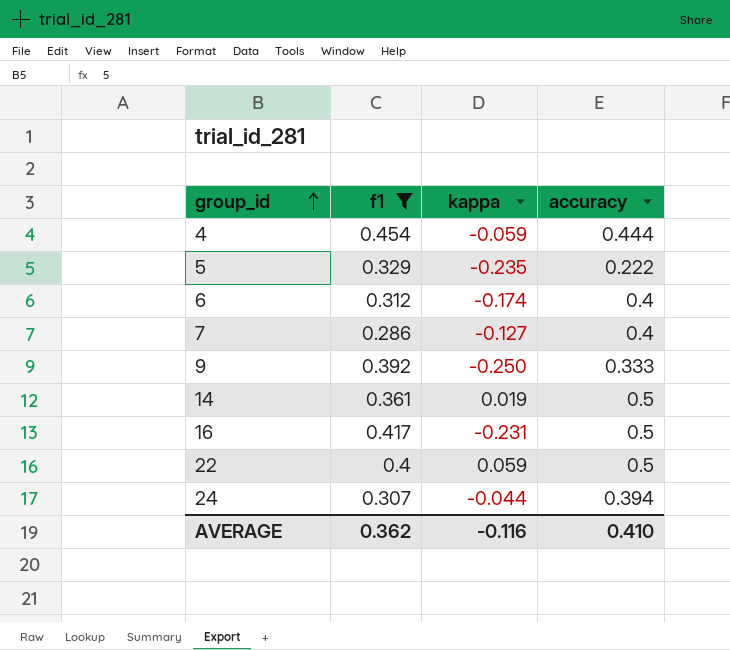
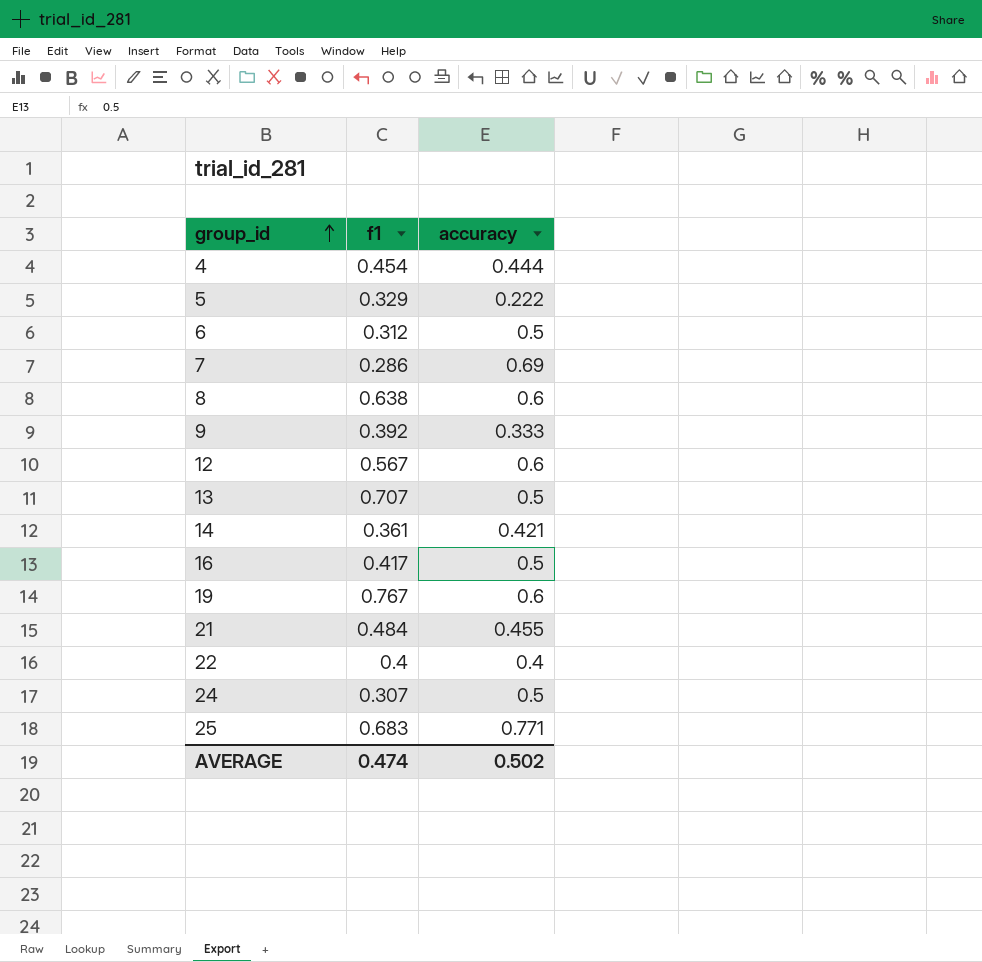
filter: f1 <= 0.454 -> none
column kappa | position: 3 -> none
6 | accuracy: 0.4 -> 0.5
7 | accuracy: 0.4 -> 0.69
14 | accuracy: 0.5 -> 0.421
22 | accuracy: 0.5 -> 0.4
24 | accuracy: 0.394 -> 0.5
AVERAGE | f1: 0.362 -> 0.474
AVERAGE | accuracy: 0.410 -> 0.502

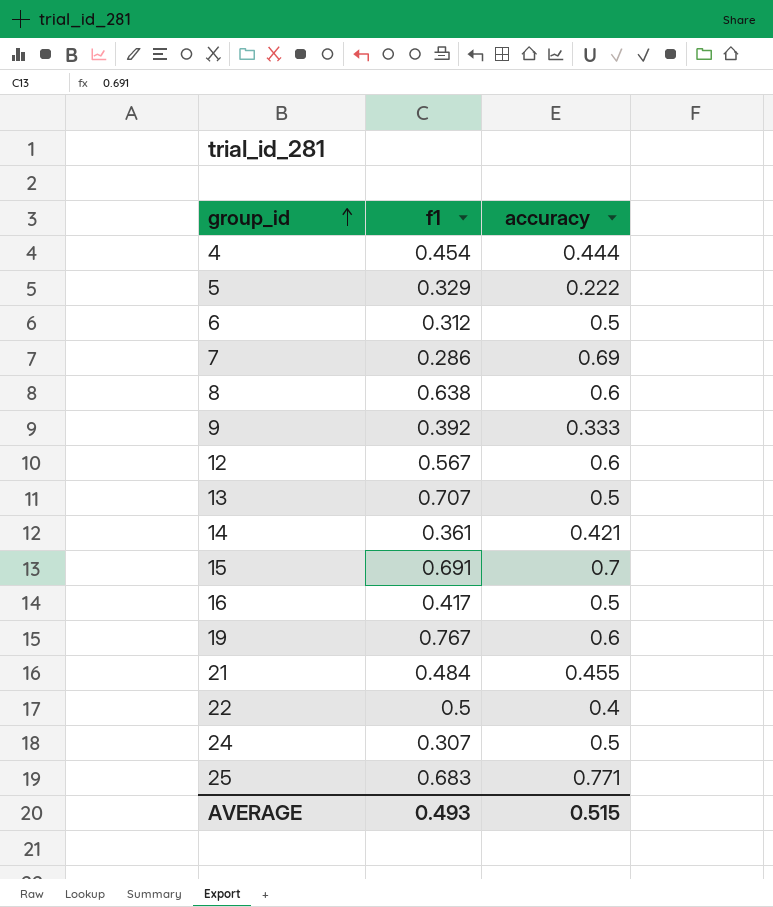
row 15: none -> 0.691 | 0.7
22 | f1: 0.4 -> 0.5
AVERAGE | f1: 0.474 -> 0.493
AVERAGE | accuracy: 0.502 -> 0.515

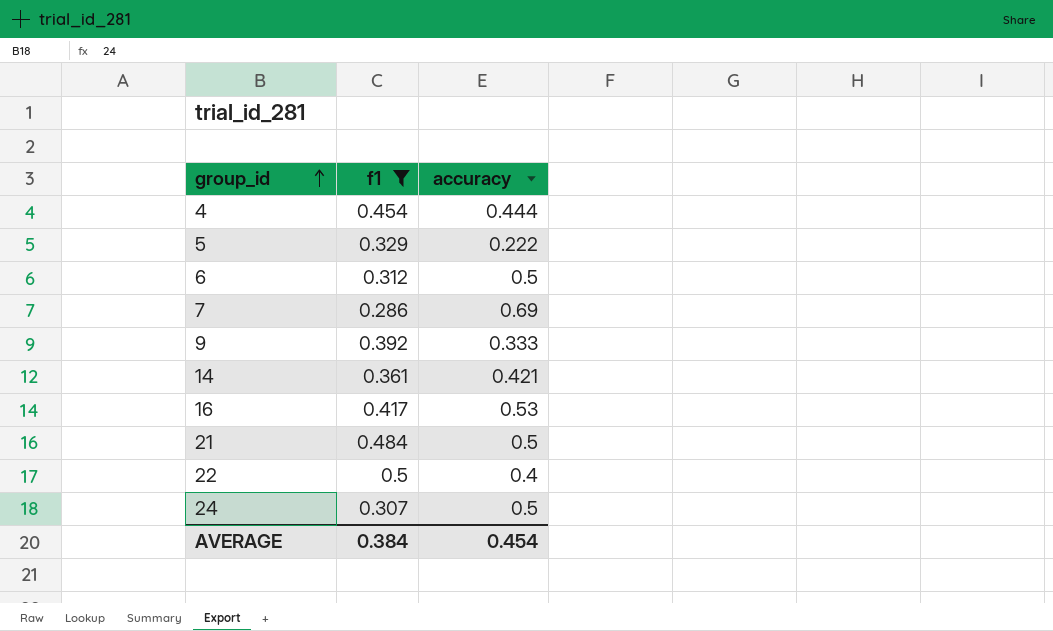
filter: none -> f1 <= 0.5
16 | accuracy: 0.5 -> 0.53
21 | accuracy: 0.455 -> 0.5
AVERAGE | f1: 0.493 -> 0.384
AVERAGE | accuracy: 0.515 -> 0.454

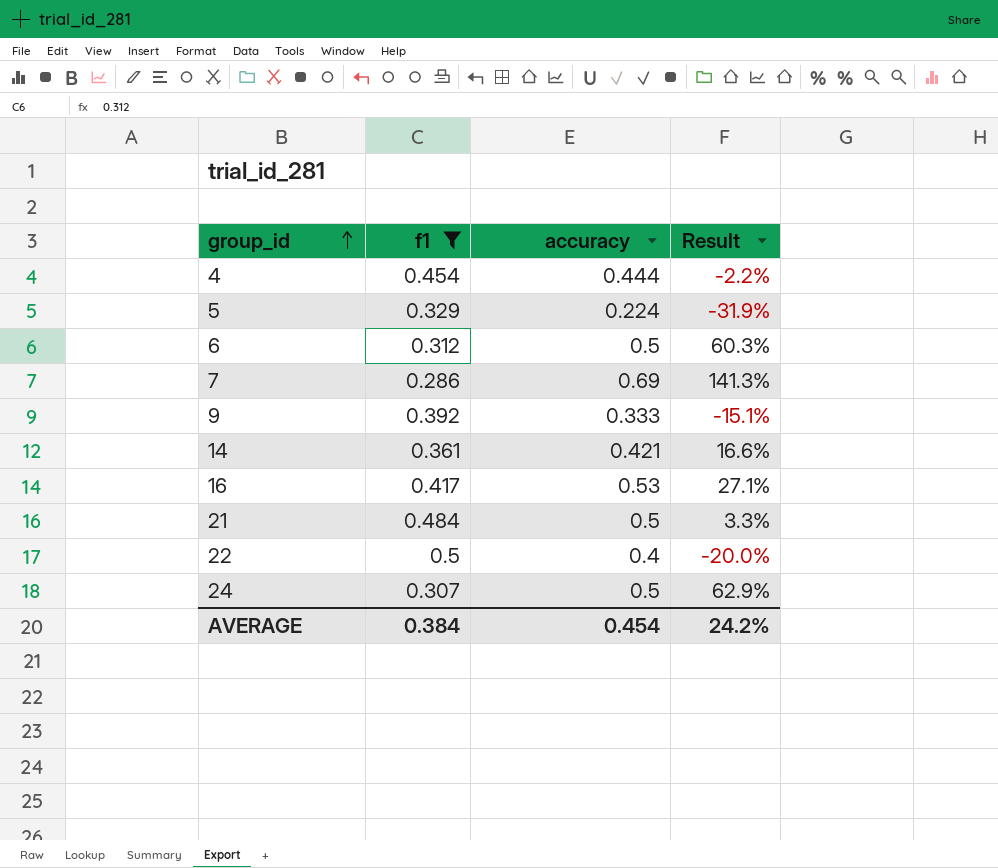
column Result | formula: none -> ([accuracy] - [f1]) / [f1]
5 | accuracy: 0.222 -> 0.224

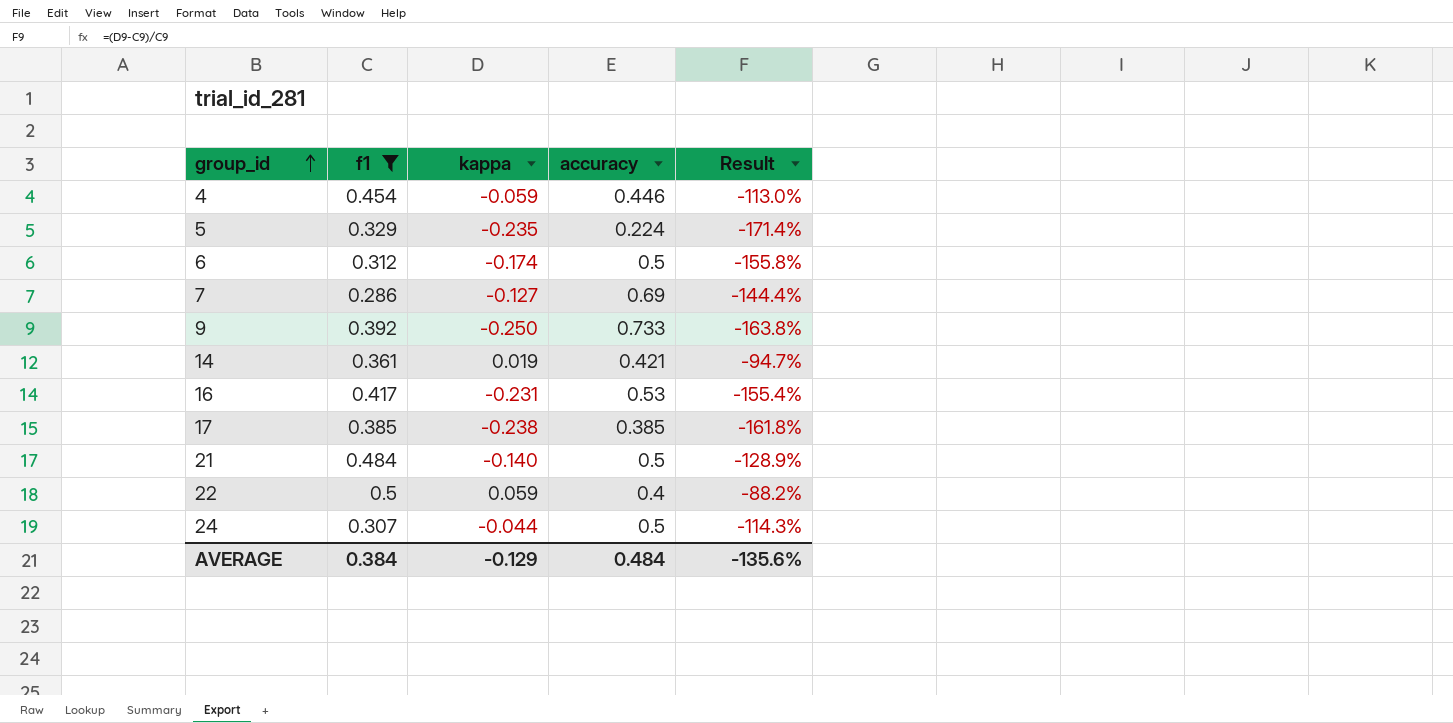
column kappa | position: none -> 3
column Result | formula: ([accuracy] - [f1]) / [f1] -> ([kappa] - [f1]) / [f1]
4 | accuracy: 0.444 -> 0.446
9 | accuracy: 0.333 -> 0.733
row 17: none -> 0.385 | -0.238 | 0.385 | -161.8%
AVERAGE | accuracy: 0.454 -> 0.484
AVERAGE | Result: 24.2% -> -135.6%

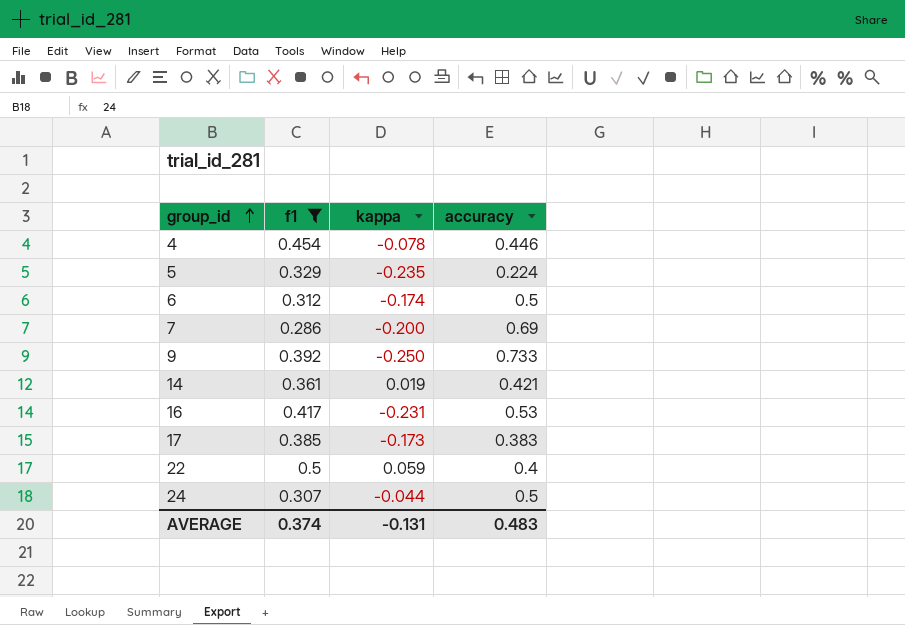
column Result | formula: ([kappa] - [f1]) / [f1] -> none
row 21: 0.484 | -0.140 | 0.5 | -128.9% -> none
4 | kappa: -0.059 -> -0.078
7 | kappa: -0.127 -> -0.200
17 | kappa: -0.238 -> -0.173
17 | accuracy: 0.385 -> 0.383
AVERAGE | f1: 0.384 -> 0.374
AVERAGE | kappa: -0.129 -> -0.131
AVERAGE | accuracy: 0.484 -> 0.483

